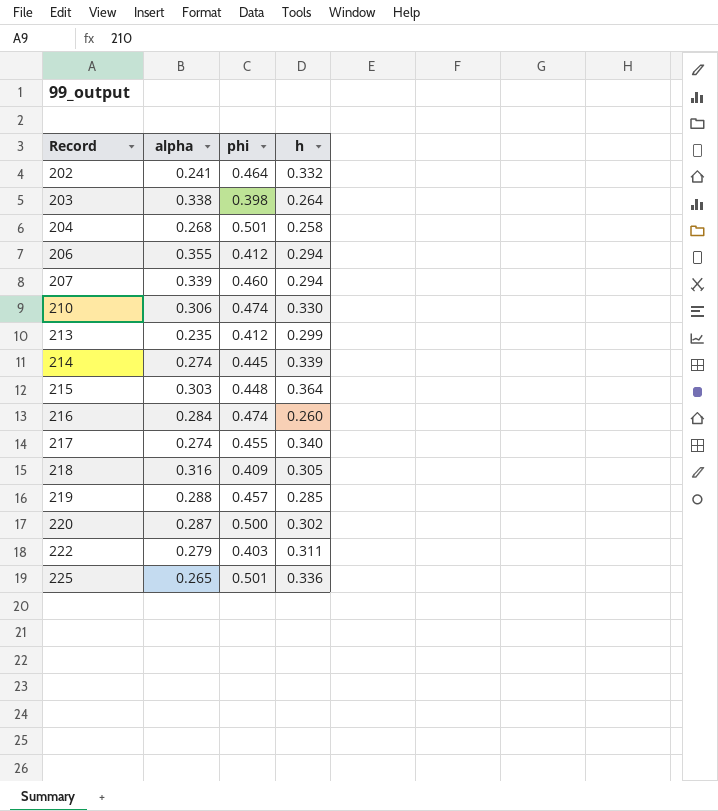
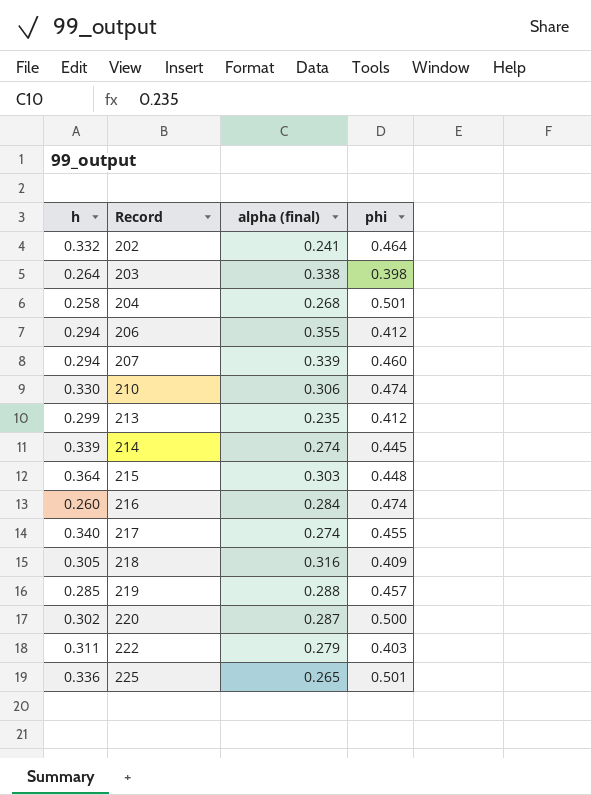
column h | position: 4 -> 1
column name: alpha -> alpha (final)

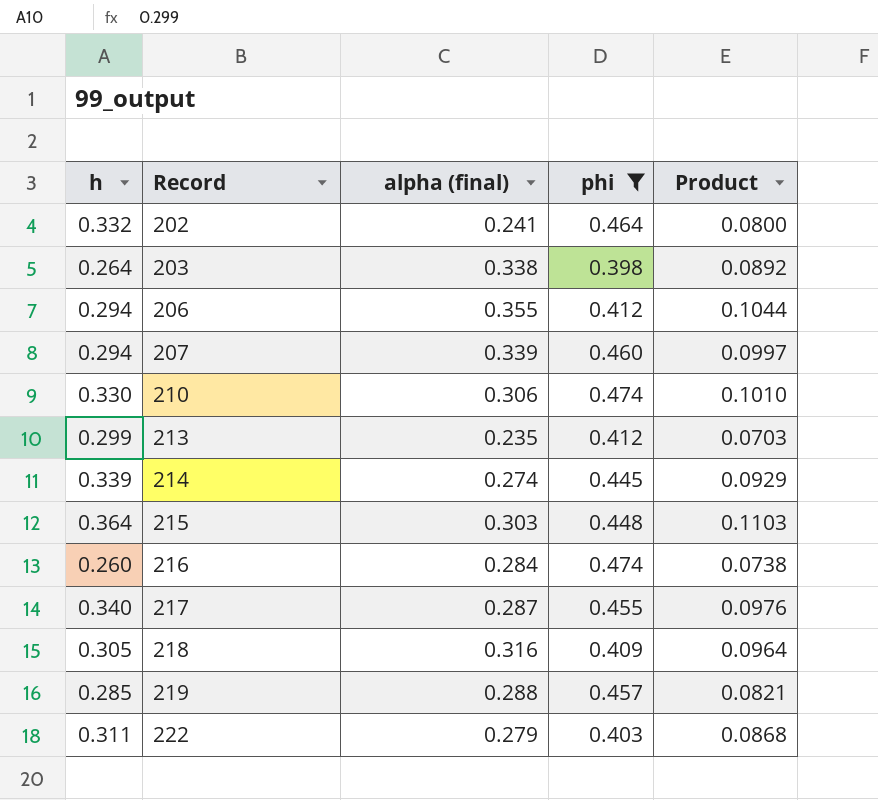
filter: none -> phi <= 0.474
column Product | formula: none -> [h] * [alpha (final)]
217 | alpha (final): 0.274 -> 0.287

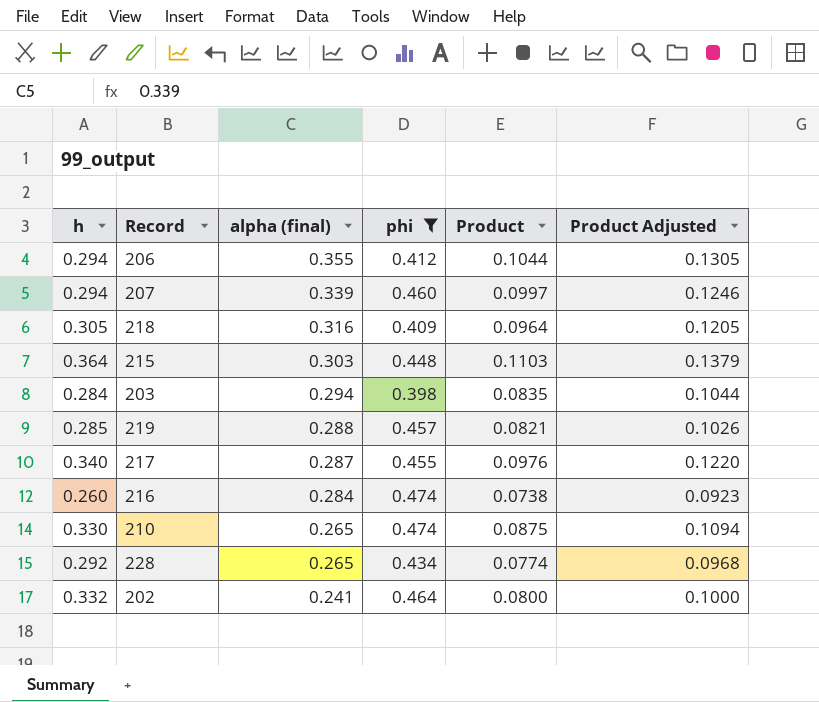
row order: Record ascending -> alpha (final) descending
column Product Adjusted | formula: none -> [Product] * 1.25
row 213: 0.299 | 0.235 | 0.412 | 0.0703 -> none
row 214: 0.339 | 0.274 | 0.445 | 0.0929 -> none
row 222: 0.311 | 0.279 | 0.403 | 0.0868 -> none
203 | h: 0.264 -> 0.284
203 | alpha (final): 0.338 -> 0.294
203 | Product: 0.0892 -> 0.0835
210 | alpha (final): 0.306 -> 0.265
210 | Product: 0.1010 -> 0.0875
row 228: none -> 0.292 | 0.265 | 0.434 | 0.0774 | 0.0968

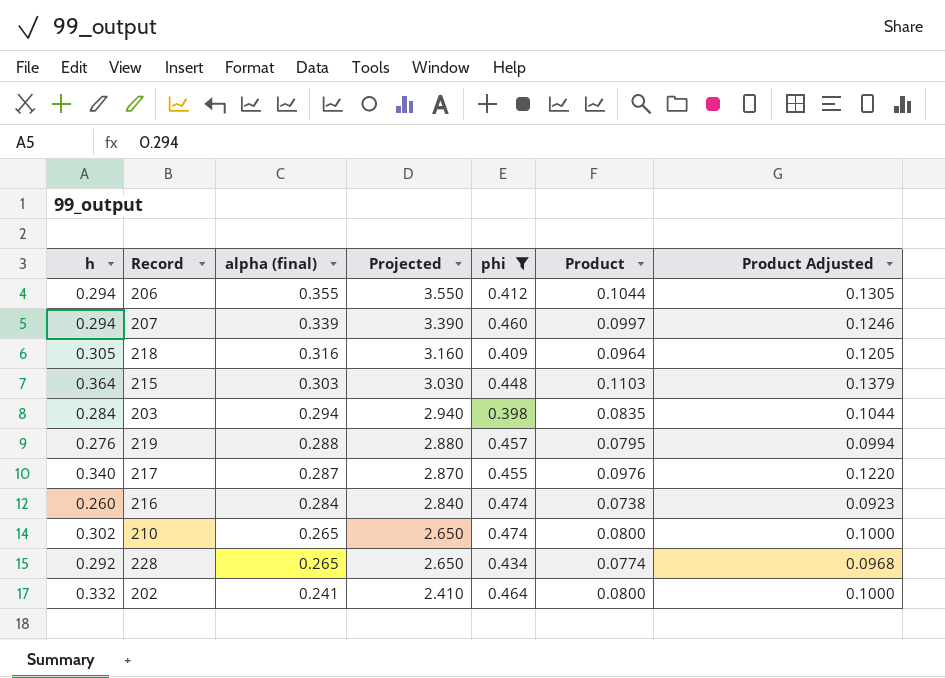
column Projected | formula: none -> [alpha (final)] * 10
219 | h: 0.285 -> 0.276
219 | Product: 0.0821 -> 0.0795
219 | Product Adjusted: 0.1026 -> 0.0994
210 | h: 0.330 -> 0.302
210 | Product: 0.0875 -> 0.0800
210 | Product Adjusted: 0.1094 -> 0.1000

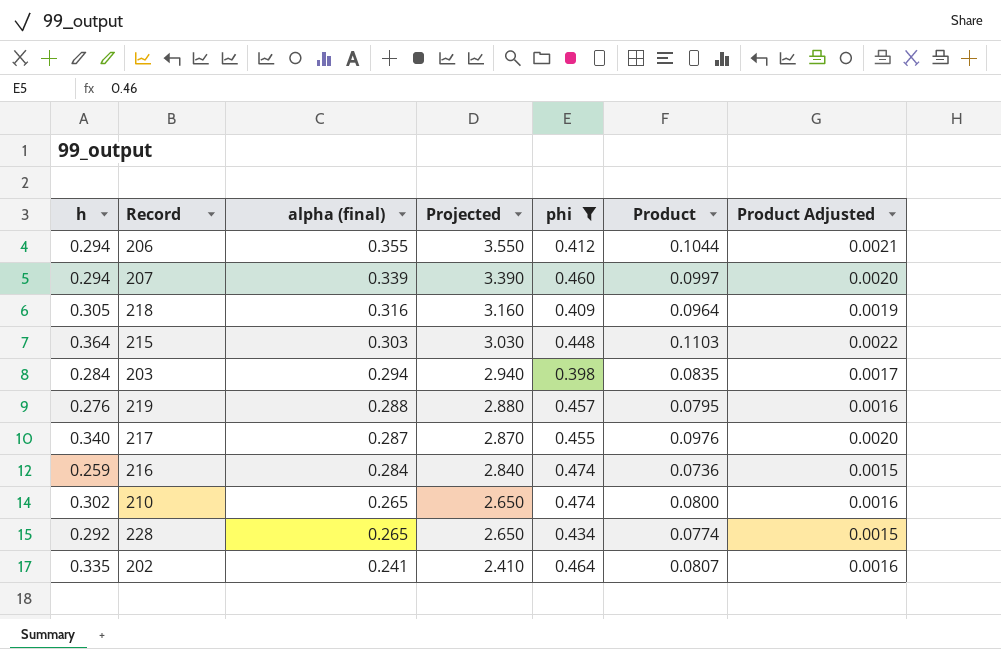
column Product Adjusted | formula: [Product] * 1.25 -> [Product] * 0.02
216 | h: 0.260 -> 0.259
216 | Product: 0.0738 -> 0.0736
202 | h: 0.332 -> 0.335
202 | Product: 0.0800 -> 0.0807

